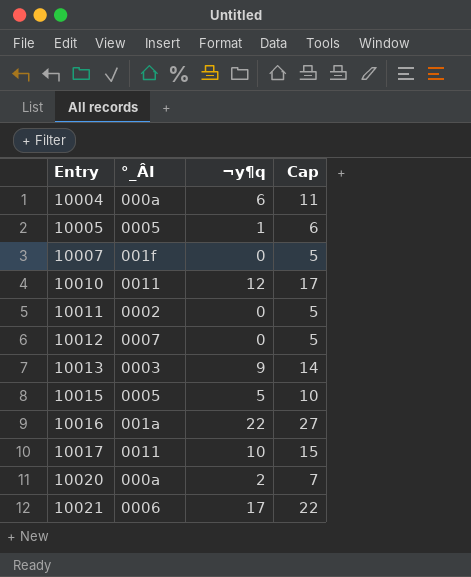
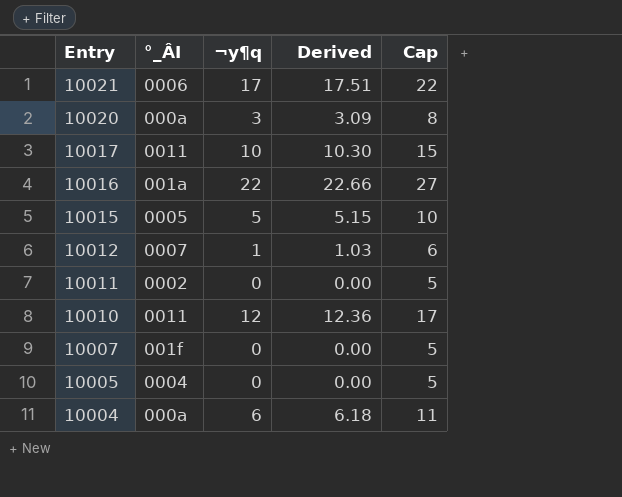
row order: Entry ascending -> Entry descending
column Derived | formula: none -> [¬y¶q] * 1.03
row 10013: 0003 | 9 | 14 -> none
10020 | ¬y¶q: 2 -> 3
10020 | Cap: 7 -> 8
10012 | ¬y¶q: 0 -> 1
10012 | Cap: 5 -> 6
10005 | °_ÂI: 0005 -> 0004
10005 | ¬y¶q: 1 -> 0
10005 | Cap: 6 -> 5

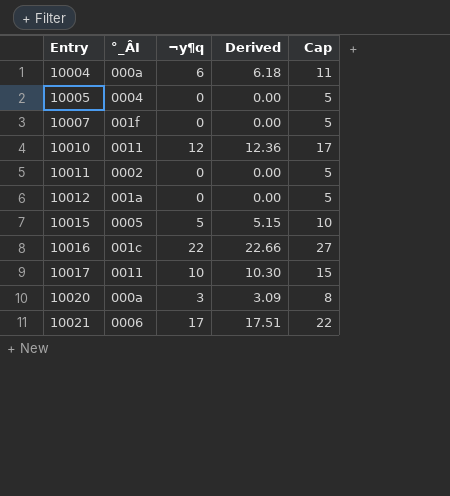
row order: Entry descending -> Entry ascending
10012 | °_ÂI: 0007 -> 001a
10012 | ¬y¶q: 1 -> 0
10012 | Derived: 1.03 -> 0.00
10012 | Cap: 6 -> 5
10016 | °_ÂI: 001a -> 001c

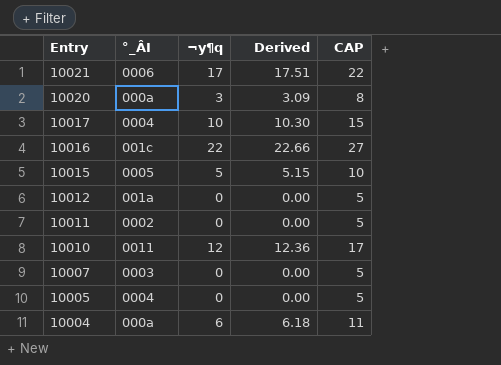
row order: Entry ascending -> Entry descending
column name: Cap -> CAP
10017 | °_ÂI: 0011 -> 0004
10007 | °_ÂI: 001f -> 0003

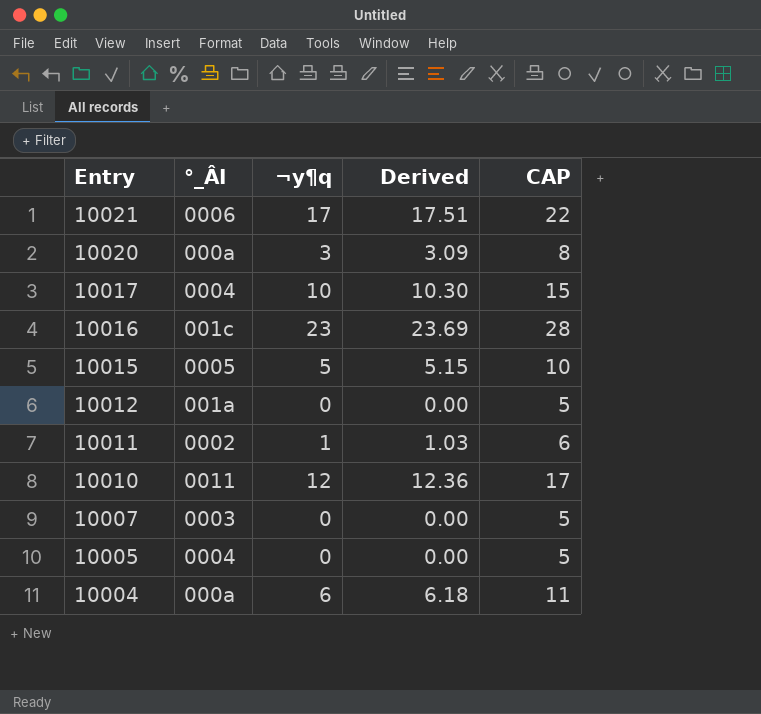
10016 | ¬y¶q: 22 -> 23
10016 | Derived: 22.66 -> 23.69
10016 | CAP: 27 -> 28
10011 | ¬y¶q: 0 -> 1
10011 | Derived: 0.00 -> 1.03
10011 | CAP: 5 -> 6

